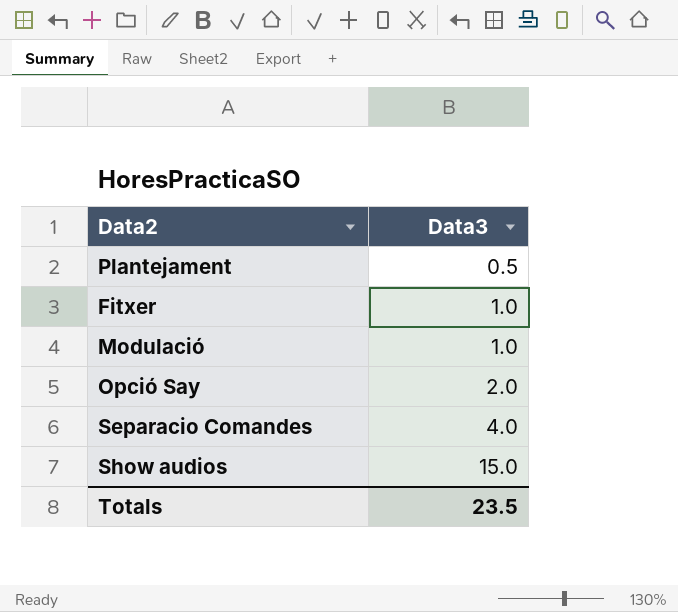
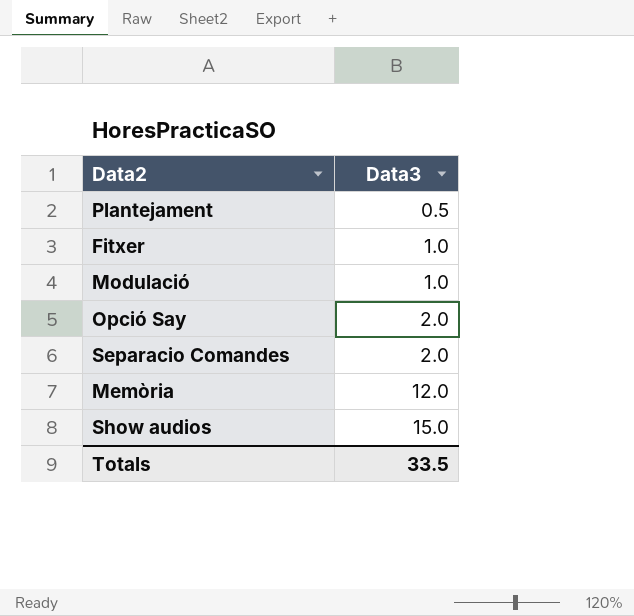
Separacio Comandes | Data3: 4.0 -> 2.0
row Memòria: none -> 12.0
Totals | Data3: 23.5 -> 33.5

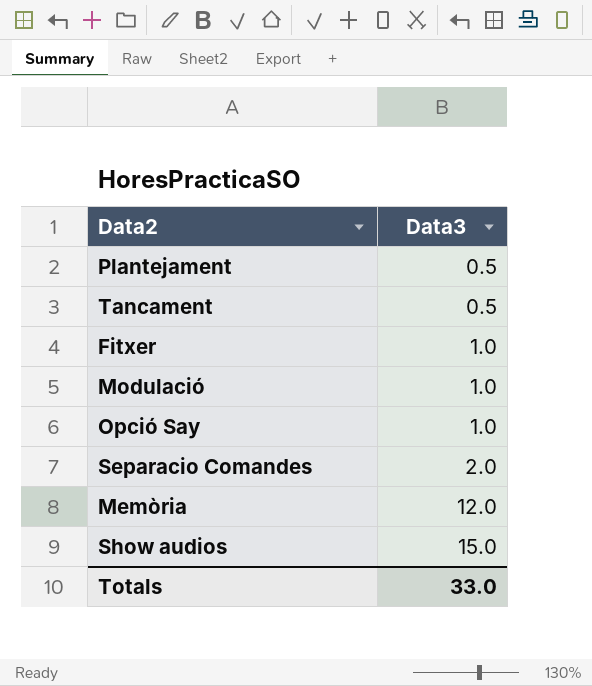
row Tancament: none -> 0.5
Opció Say | Data3: 2.0 -> 1.0
Totals | Data3: 33.5 -> 33.0

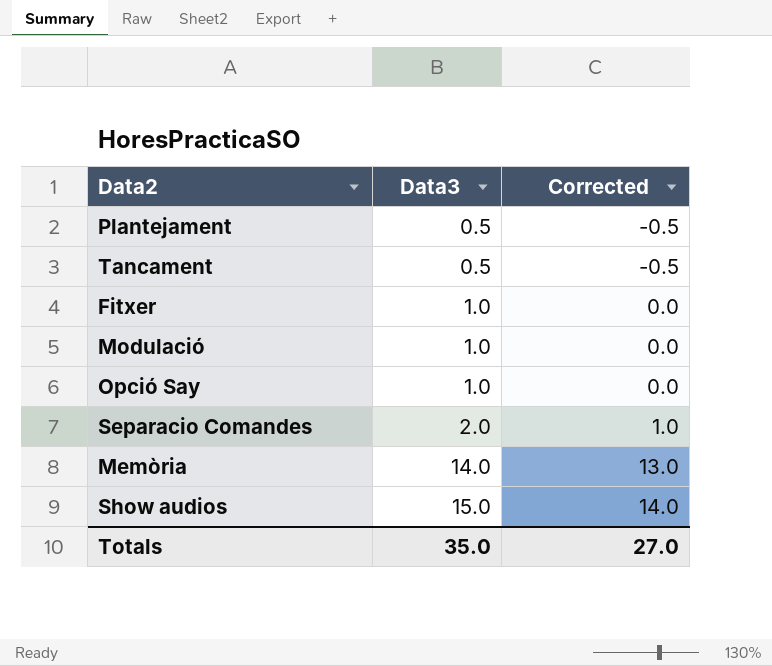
column Corrected | formula: none -> [Data3] - 1
Memòria | Data3: 12.0 -> 14.0
Totals | Data3: 33.0 -> 35.0

